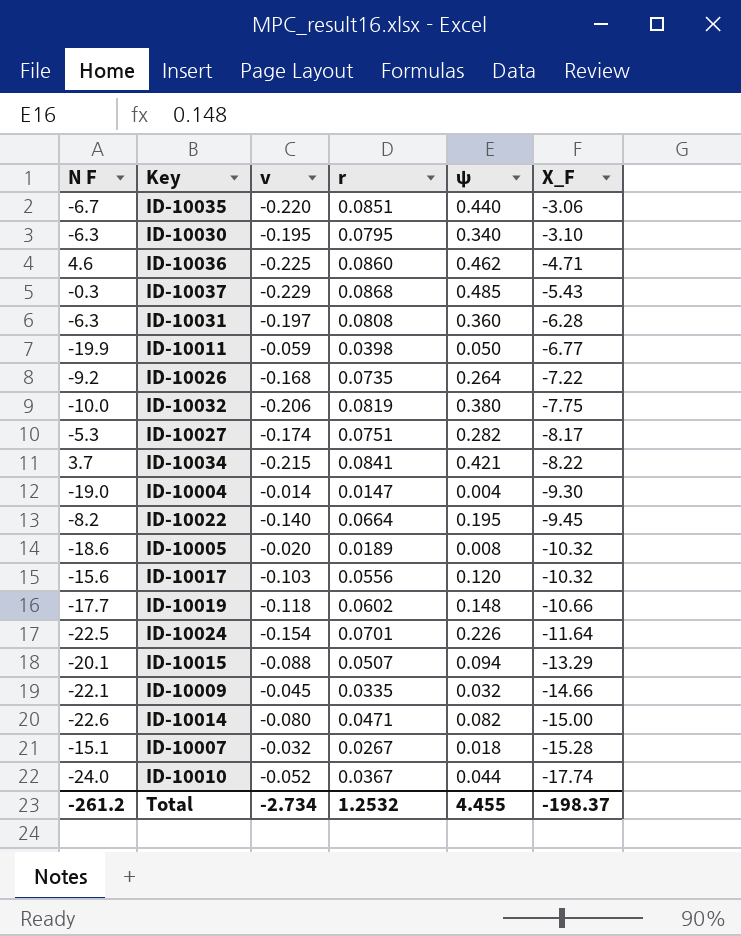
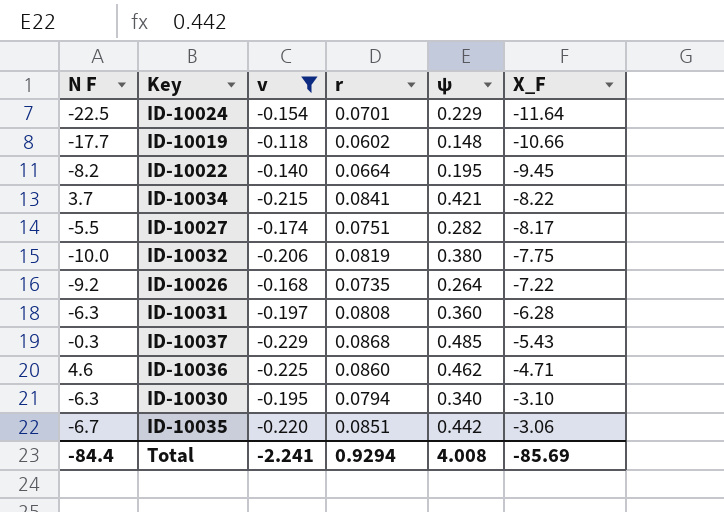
filter: none -> v <= -0.118
row order: X_F descending -> X_F ascending
ID-10024 | ψ: 0.226 -> 0.229
ID-10027 | N F: -5.3 -> -5.5
ID-10030 | r: 0.0795 -> 0.0794
ID-10035 | ψ: 0.440 -> 0.442
Total | N F: -261.2 -> -84.4
Total | v: -2.734 -> -2.241
Total | r: 1.2532 -> 0.9294
Total | ψ: 4.455 -> 4.008
Total | X_F: -198.37 -> -85.69

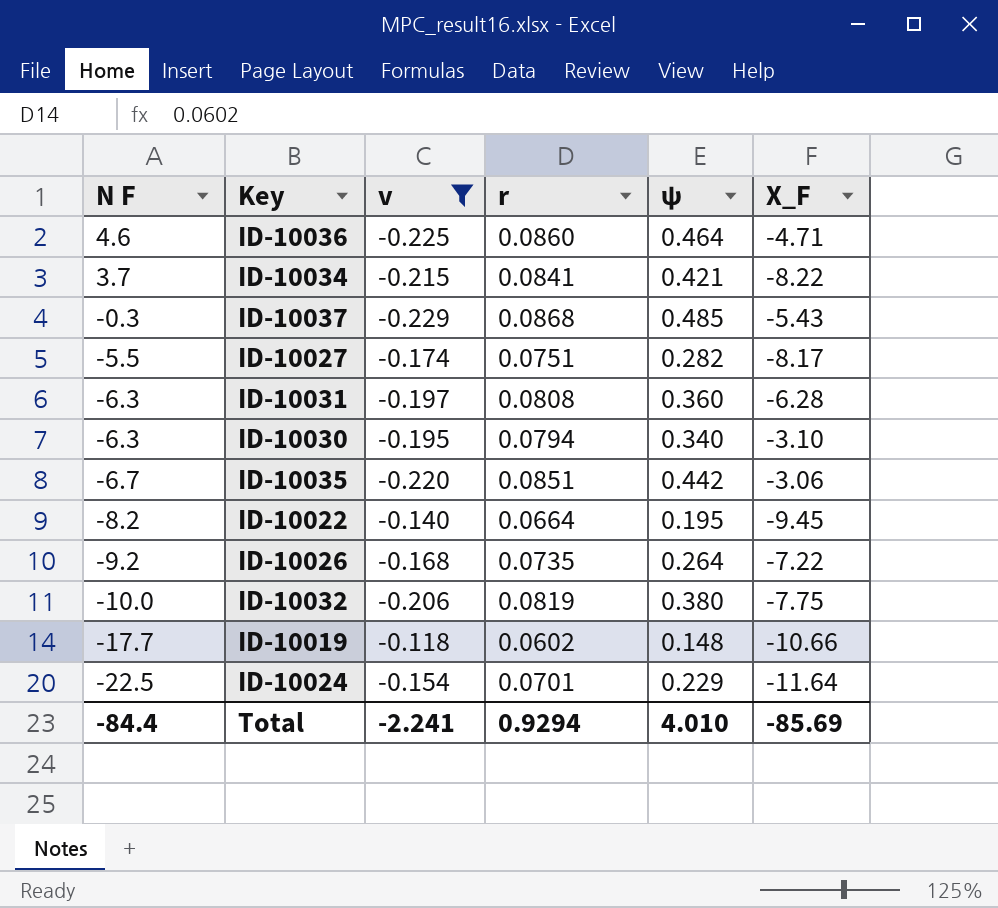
row order: X_F ascending -> N F descending
ID-10036 | ψ: 0.462 -> 0.464
Total | ψ: 4.008 -> 4.010

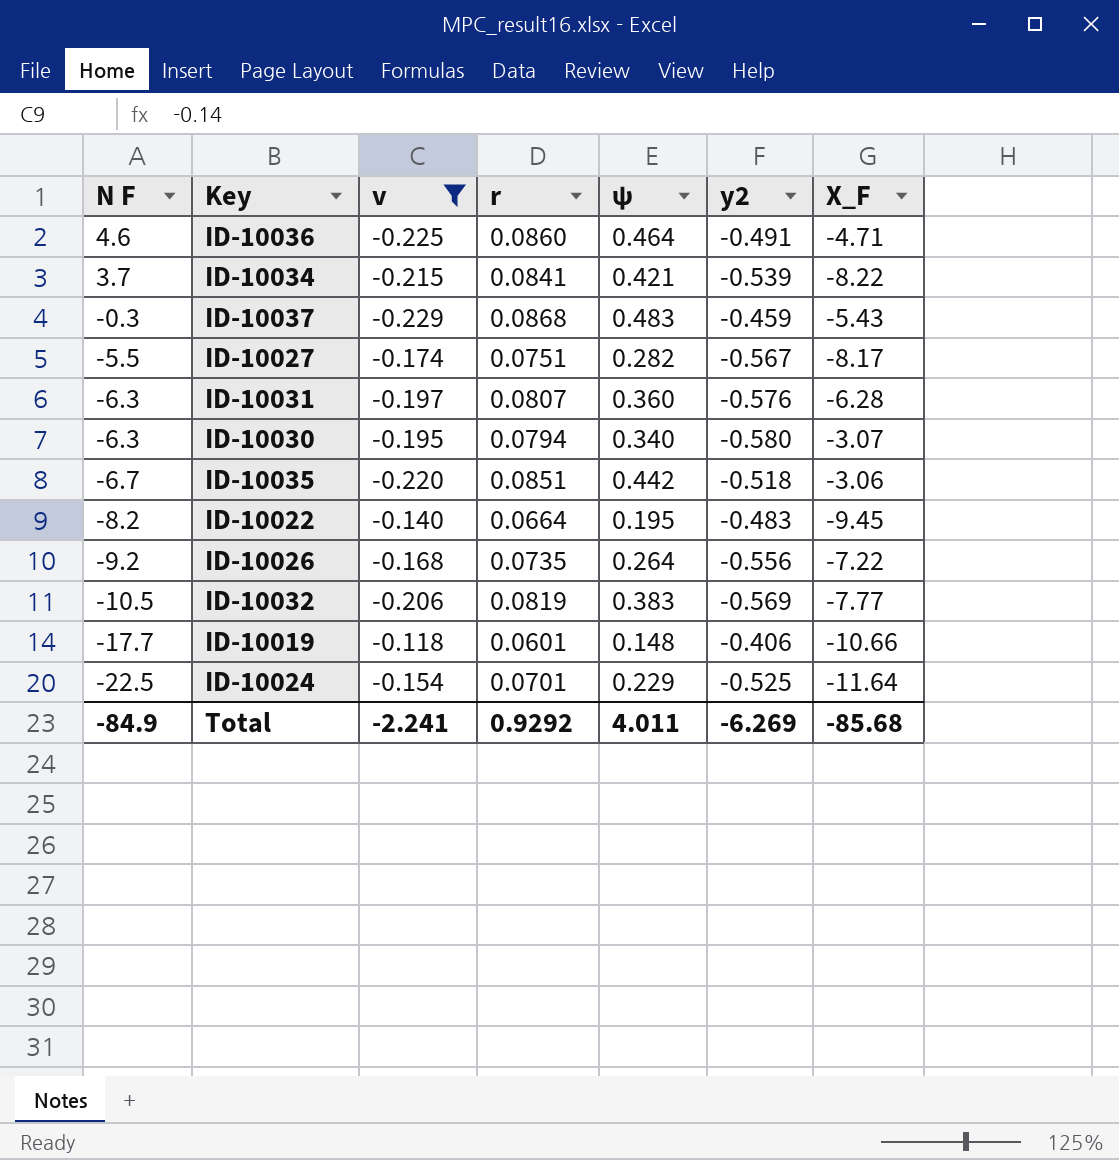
column y2 | position: none -> 6
ID-10037 | ψ: 0.485 -> 0.483
ID-10031 | r: 0.0808 -> 0.0807
ID-10030 | X_F: -3.10 -> -3.07
ID-10032 | N F: -10.0 -> -10.5
ID-10032 | ψ: 0.380 -> 0.383
ID-10032 | X_F: -7.75 -> -7.77
ID-10019 | r: 0.0602 -> 0.0601
Total | N F: -84.4 -> -84.9
Total | r: 0.9294 -> 0.9292
Total | ψ: 4.010 -> 4.011
Total | X_F: -85.69 -> -85.68

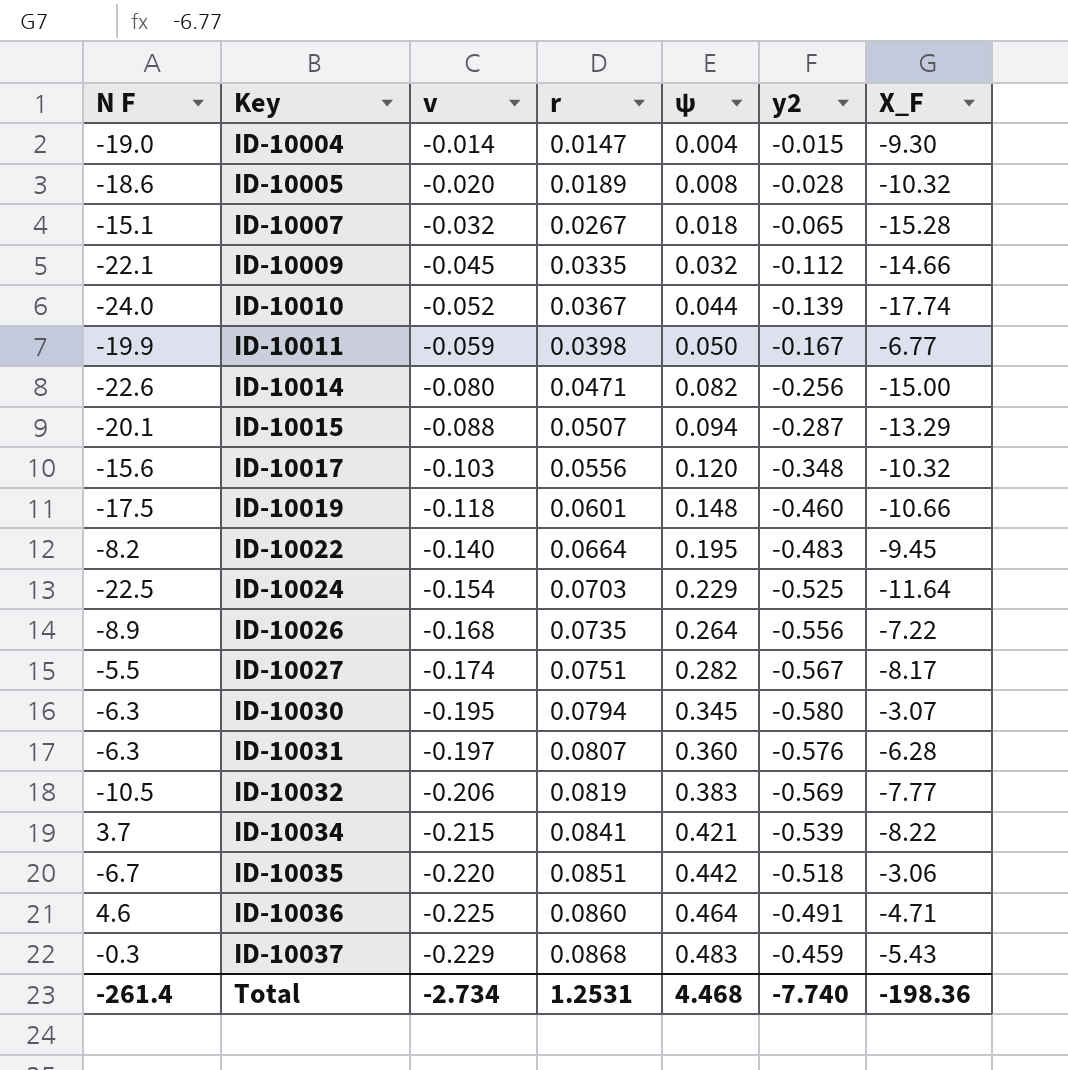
filter: v <= -0.118 -> none
row order: N F descending -> Key ascending
ID-10019 | N F: -17.7 -> -17.5
ID-10019 | y2: -0.406 -> -0.460
ID-10024 | r: 0.0701 -> 0.0703
ID-10026 | N F: -9.2 -> -8.9
ID-10030 | ψ: 0.340 -> 0.345
Total | N F: -84.9 -> -261.4
Total | v: -2.241 -> -2.734
Total | r: 0.9292 -> 1.2531
Total | ψ: 4.011 -> 4.468
Total | y2: -6.269 -> -7.740
Total | X_F: -85.68 -> -198.36

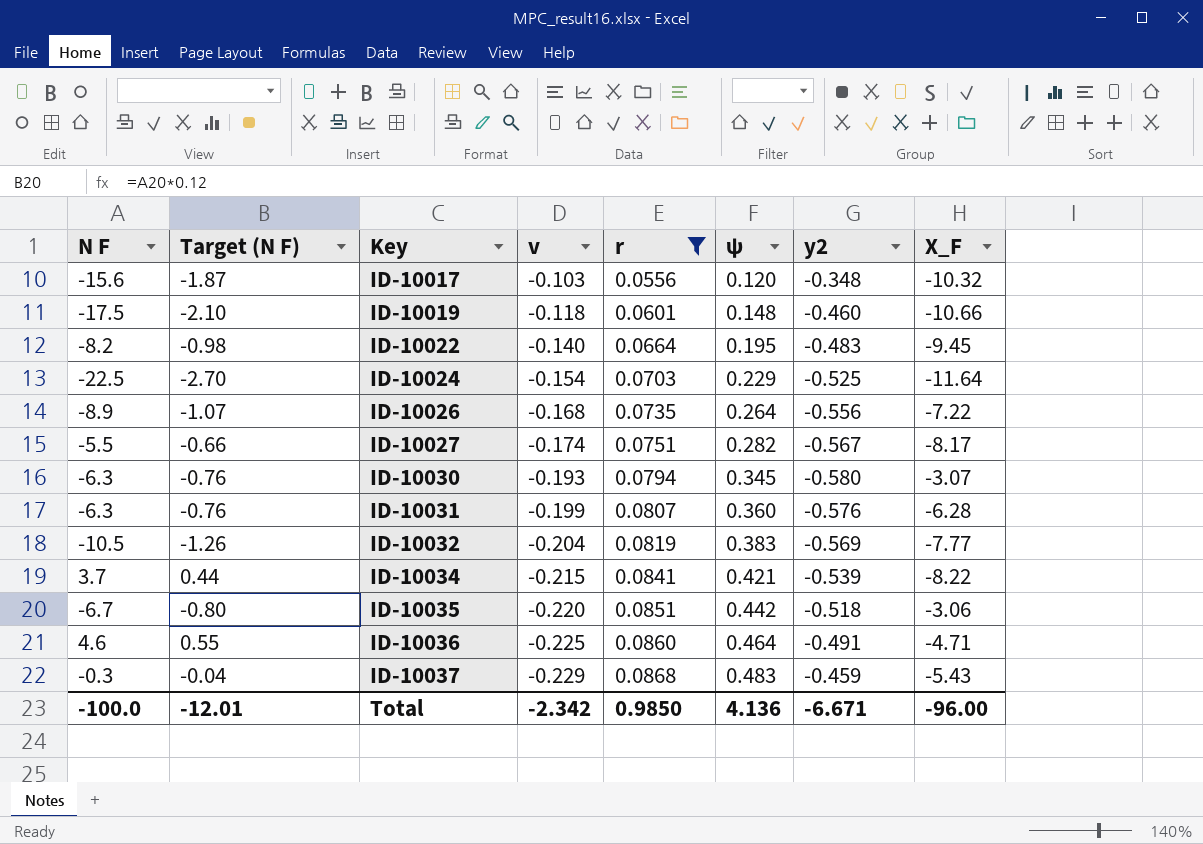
filter: none -> r >= 0.0556
column Target (N F) | formula: none -> [N F] * 0.12
ID-10030 | v: -0.195 -> -0.193
ID-10031 | v: -0.197 -> -0.199
ID-10032 | v: -0.206 -> -0.204
Total | N F: -261.4 -> -100.0
Total | v: -2.734 -> -2.342
Total | r: 1.2531 -> 0.9850
Total | ψ: 4.468 -> 4.136
Total | y2: -7.740 -> -6.671
Total | X_F: -198.36 -> -96.00

